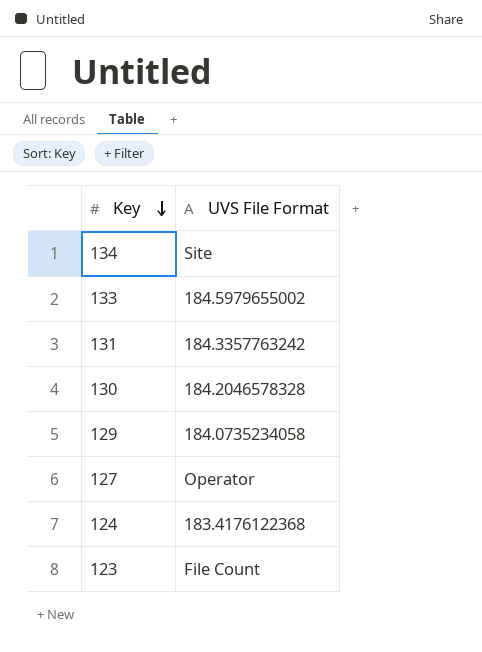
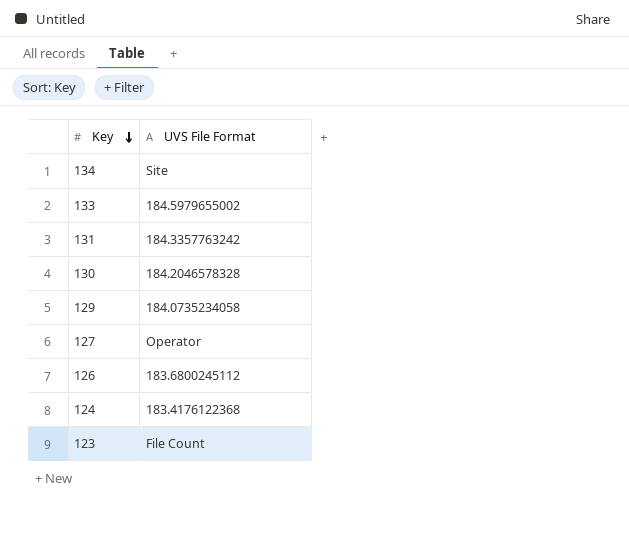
row 126: none -> 183.6800245112

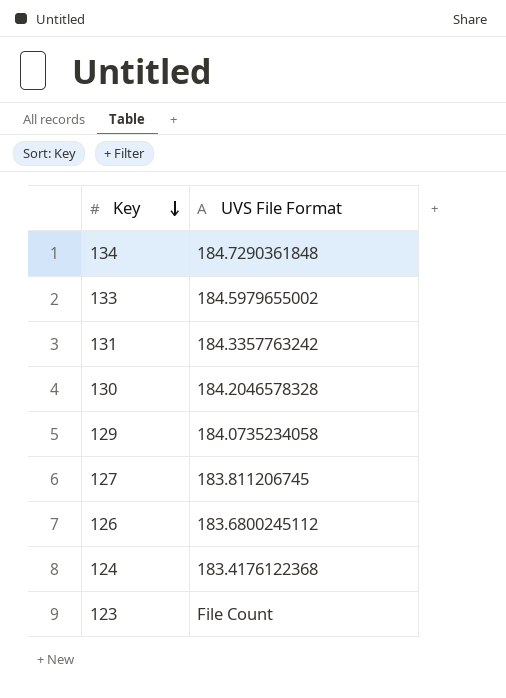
134 | UVS File Format: Site -> 184.7290361848
127 | UVS File Format: Operator -> 183.811206745

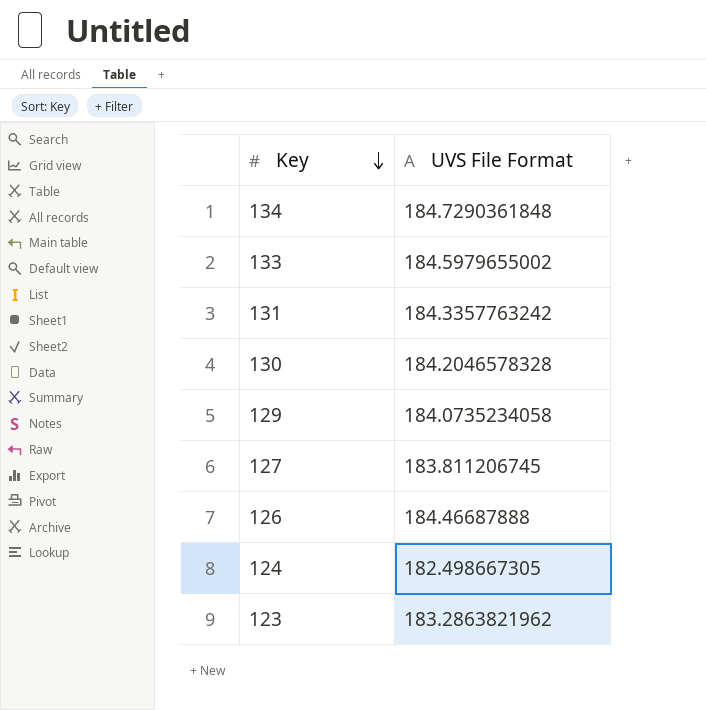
126 | UVS File Format: 183.6800245112 -> 184.46687888
124 | UVS File Format: 183.4176122368 -> 182.498667305
123 | UVS File Format: File Count -> 183.2863821962

